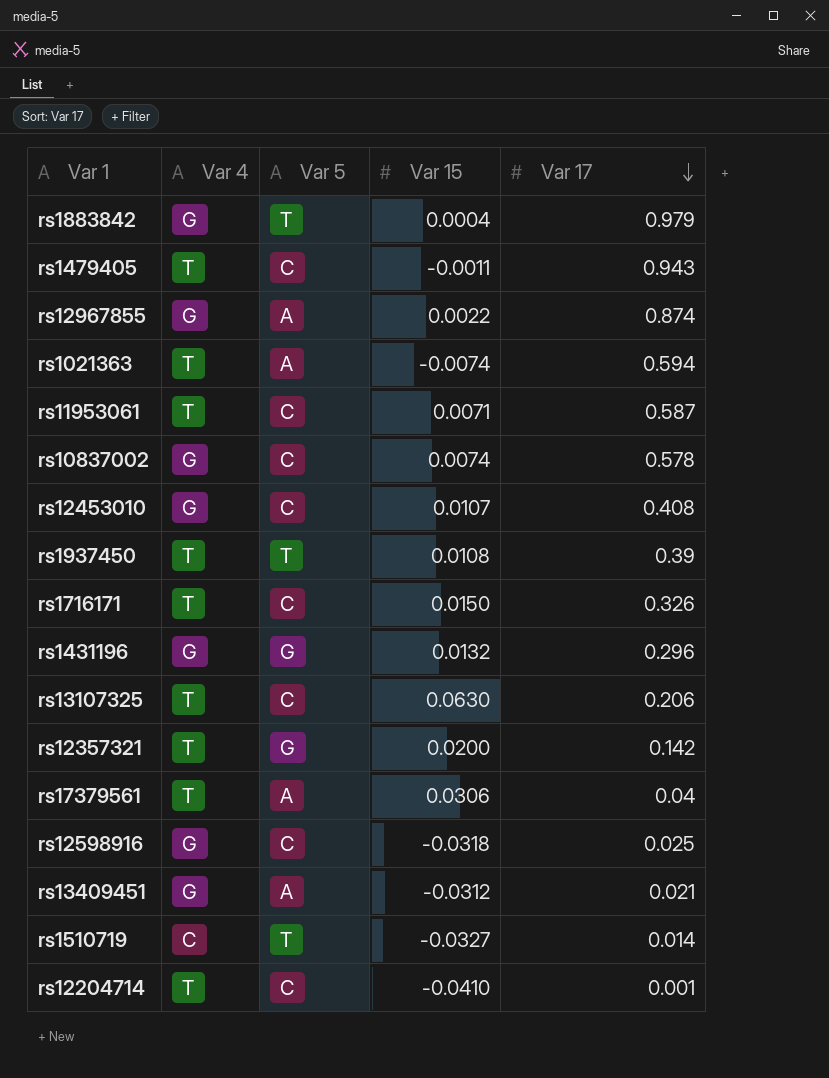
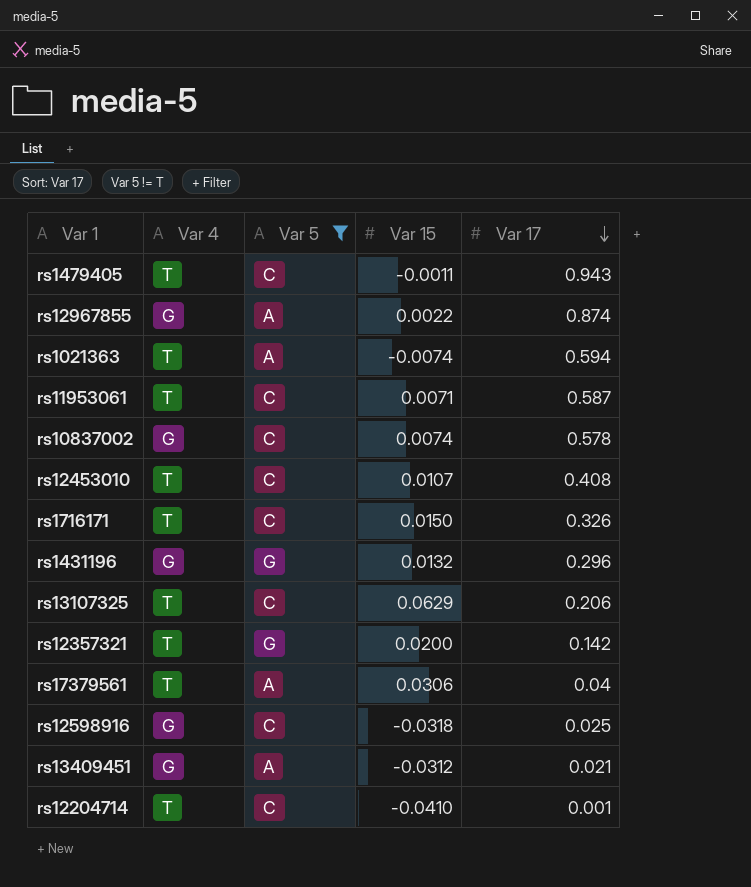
filter: none -> Var 5 != T
rs12453010 | Var 4: G -> T
rs13107325 | Var 15: 0.0630 -> 0.0629

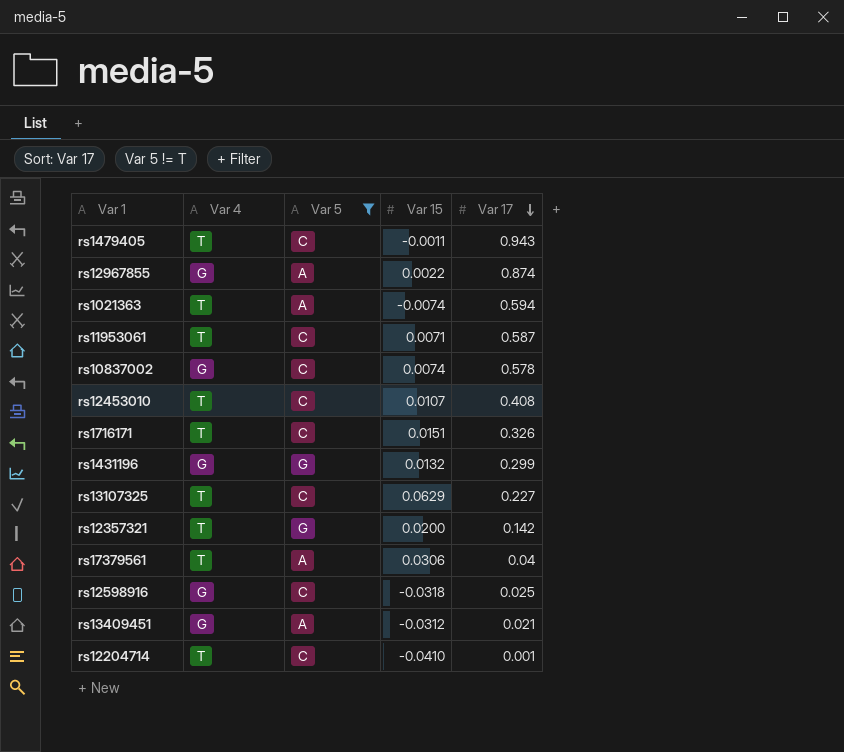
rs1716171 | Var 15: 0.0150 -> 0.0151
rs1431196 | Var 17: 0.296 -> 0.299
rs13107325 | Var 17: 0.206 -> 0.227

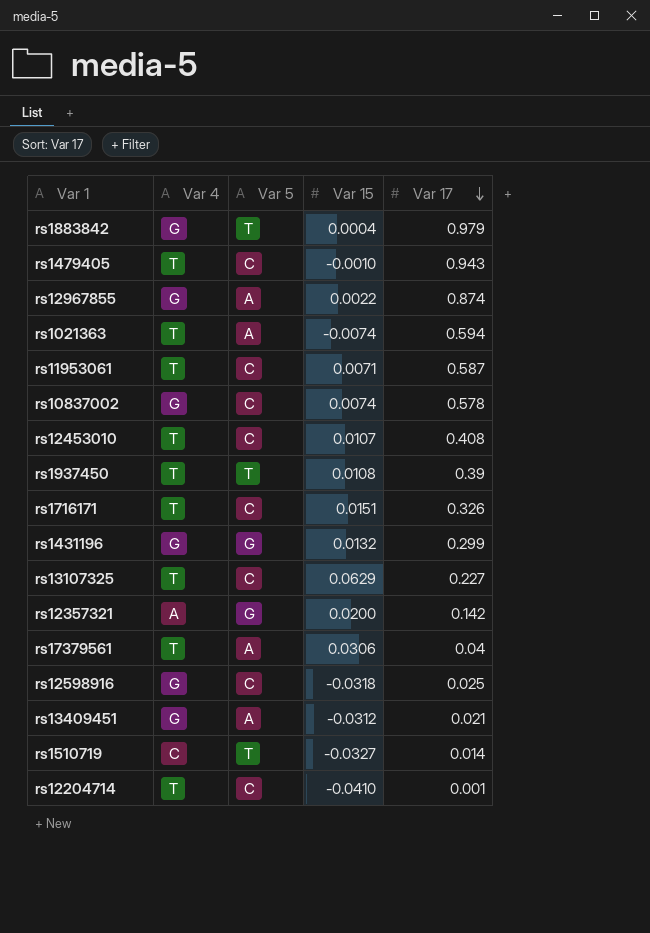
filter: Var 5 != T -> none
rs1479405 | Var 15: -0.0011 -> -0.0010
rs12357321 | Var 4: T -> A

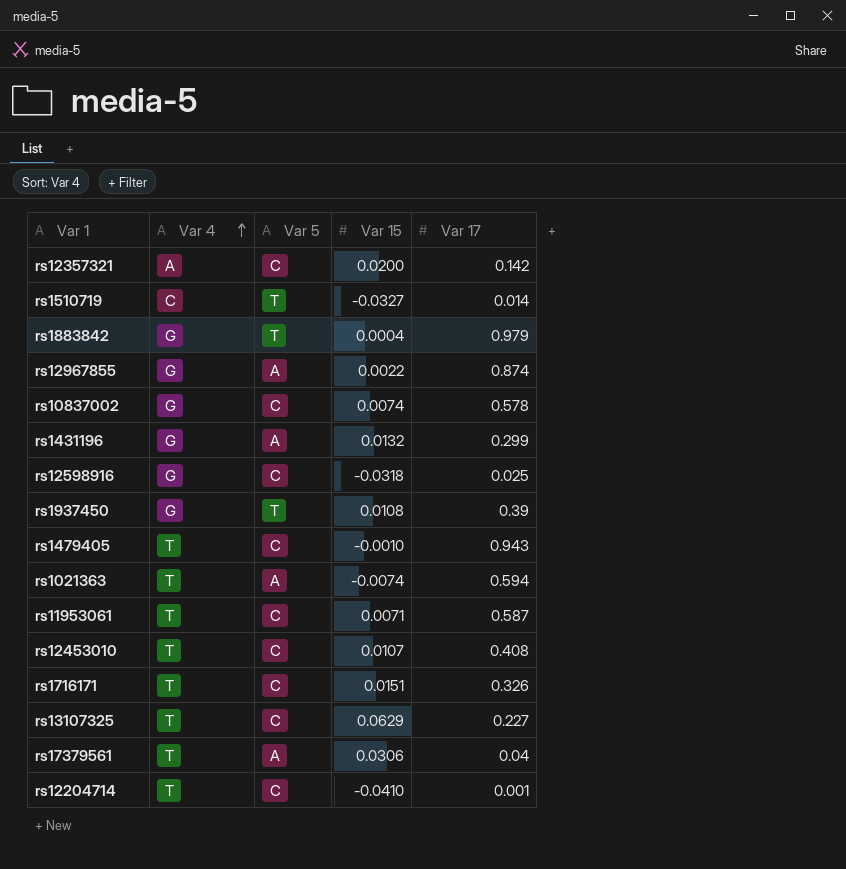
row order: Var 17 descending -> Var 4 ascending
row rs13409451: G | A | -0.0312 | 0.021 -> none
rs12357321 | Var 5: G -> C
rs1431196 | Var 5: G -> A
rs1937450 | Var 4: T -> G

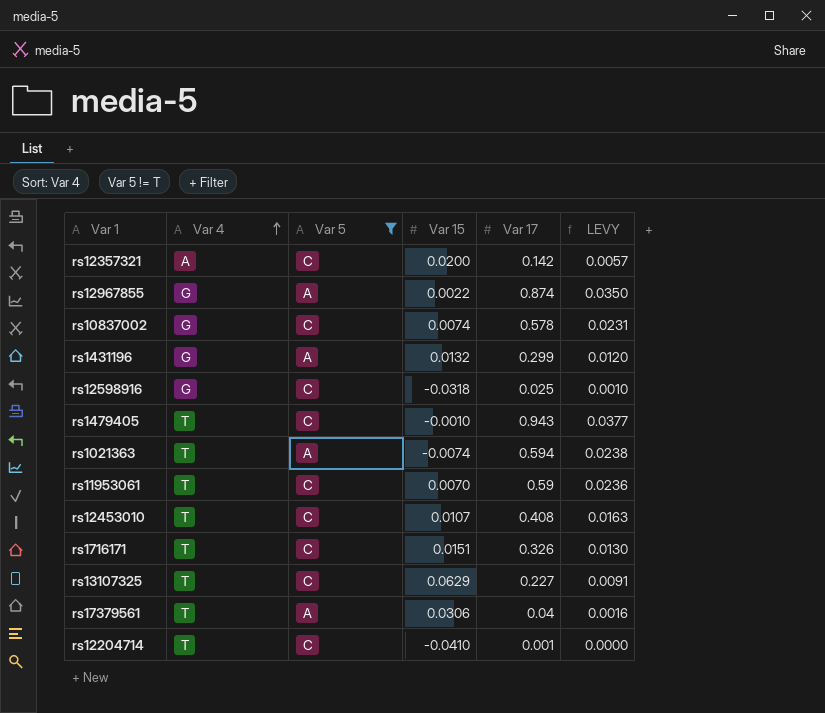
filter: none -> Var 5 != T
column LEVY | formula: none -> [Var 17] * 0.04
rs11953061 | Var 15: 0.0071 -> 0.0070
rs11953061 | Var 17: 0.587 -> 0.59

